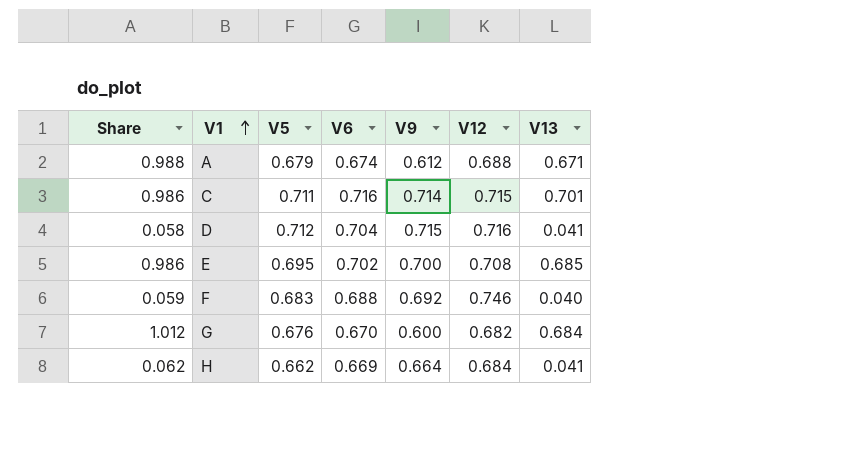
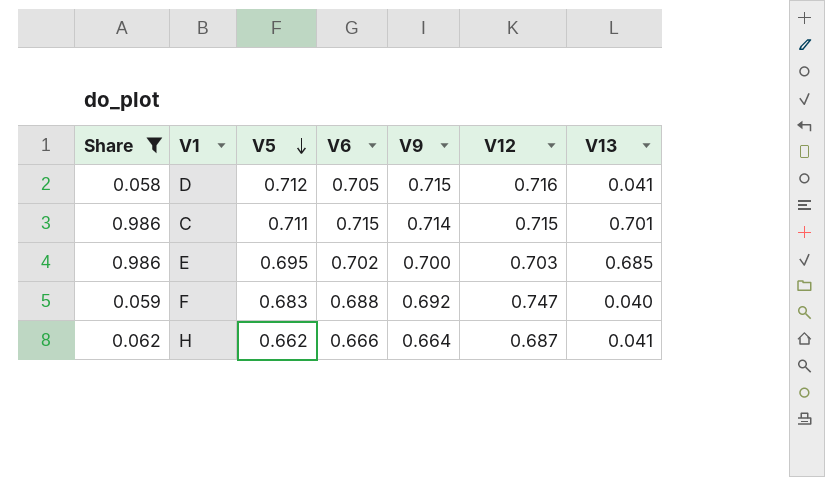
filter: none -> Share <= 0.986
row order: V1 ascending -> V5 descending
D | V6: 0.704 -> 0.705
C | V6: 0.716 -> 0.715
E | V12: 0.708 -> 0.703
F | V12: 0.746 -> 0.747
H | V6: 0.669 -> 0.666
H | V12: 0.684 -> 0.687

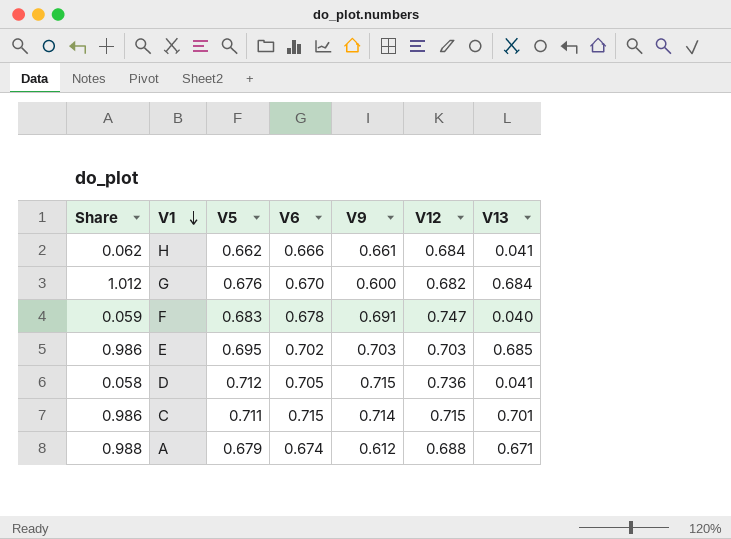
filter: Share <= 0.986 -> none
row order: V5 descending -> V1 descending
H | V9: 0.664 -> 0.661
H | V12: 0.687 -> 0.684
F | V6: 0.688 -> 0.678
F | V9: 0.692 -> 0.691
E | V9: 0.700 -> 0.703
D | V12: 0.716 -> 0.736

